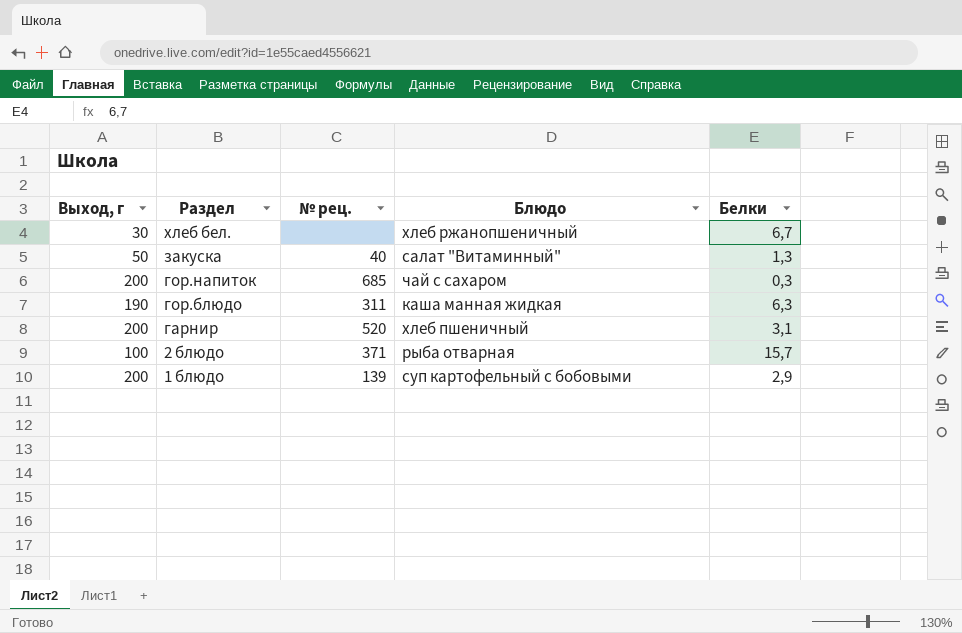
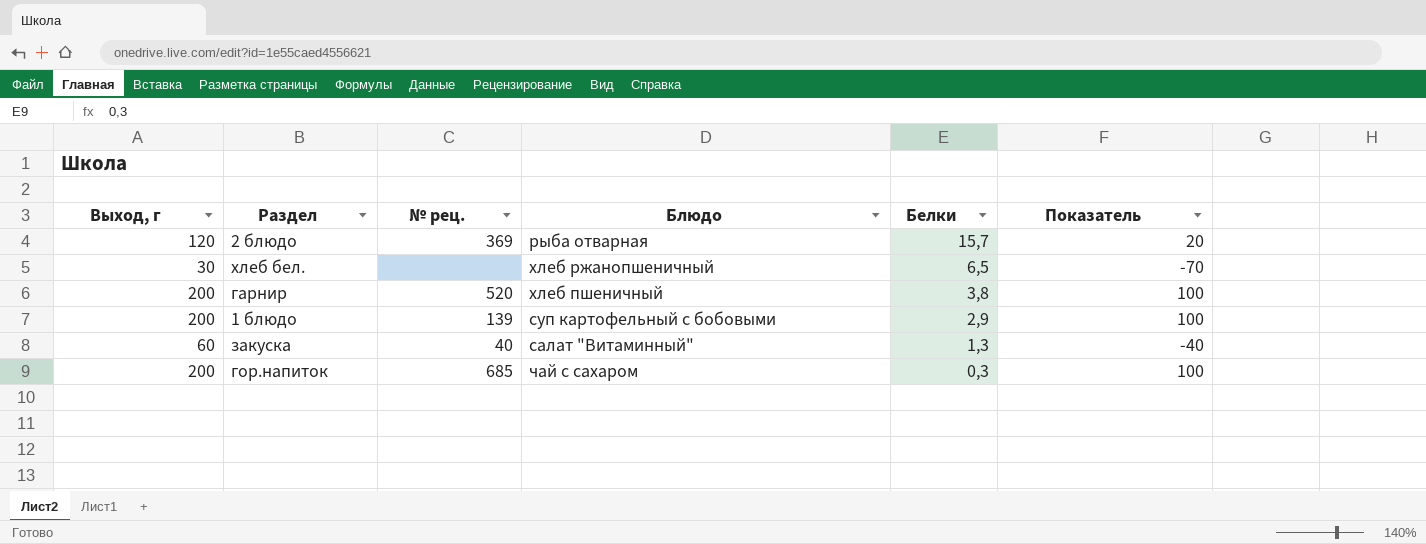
row order: Раздел descending -> Белки descending
column Показатель | formula: none -> [Выход, г] - 100
row гор.блюдо: 190 | 311 | каша манная жидкая | 6,3 -> none
2 блюдо | Выход, г: 100 -> 120
2 блюдо | № рец.: 371 -> 369
хлеб бел. | Белки: 6,7 -> 6,5
гарнир | Белки: 3,1 -> 3,8
закуска | Выход, г: 50 -> 60

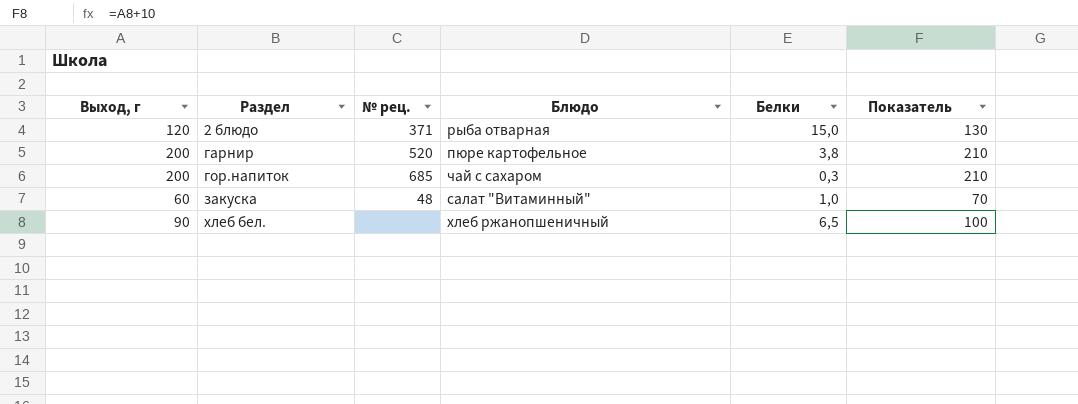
row order: Белки descending -> Раздел ascending
column Показатель | formula: [Выход, г] - 100 -> [Выход, г] + 10
row 1 блюдо: 200 | 139 | суп картофельный с бобовыми | 2,9 | 100 -> none
2 блюдо | № рец.: 369 -> 371
2 блюдо | Белки: 15,7 -> 15,0
гарнир | Блюдо: хлеб пшеничный -> пюре картофельное
закуска | № рец.: 40 -> 48
закуска | Белки: 1,3 -> 1,0
хлеб бел. | Выход, г: 30 -> 90

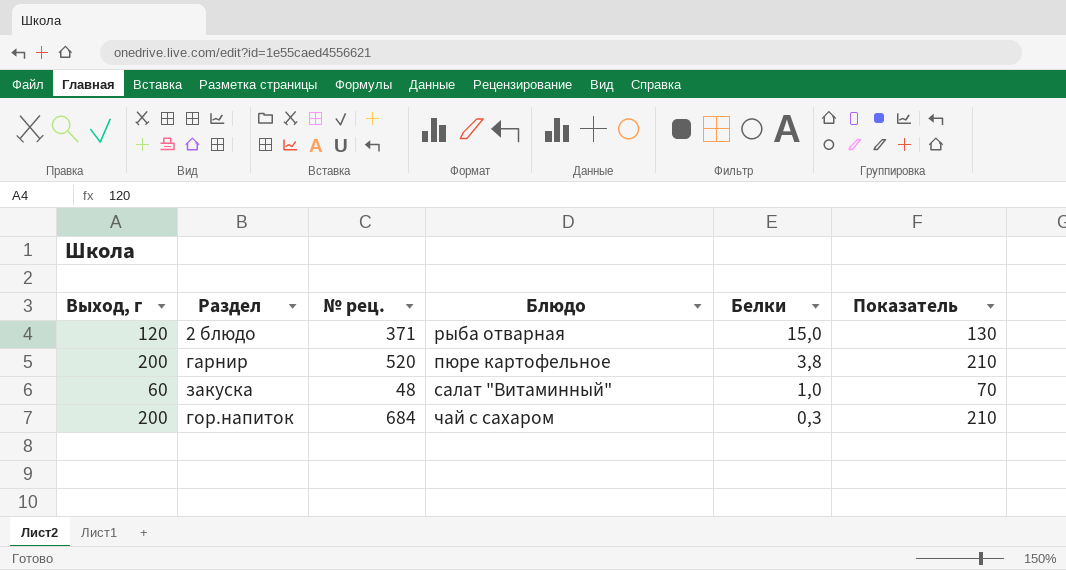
row order: Раздел ascending -> Белки descending
row хлеб бел.: 90 | none | хлеб ржанопшеничный | 6,5 | 100 -> none
гор.напиток | № рец.: 685 -> 684

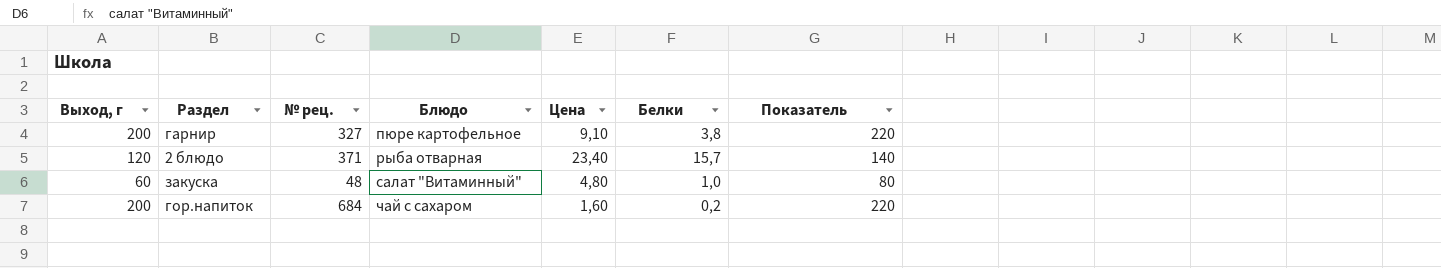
row order: Белки descending -> Блюдо ascending
column Цена | position: none -> 5
column Показатель | formula: [Выход, г] + 10 -> [Выход, г] + 20
гарнир | № рец.: 520 -> 327
2 блюдо | Белки: 15,0 -> 15,7
гор.напиток | Белки: 0,3 -> 0,2

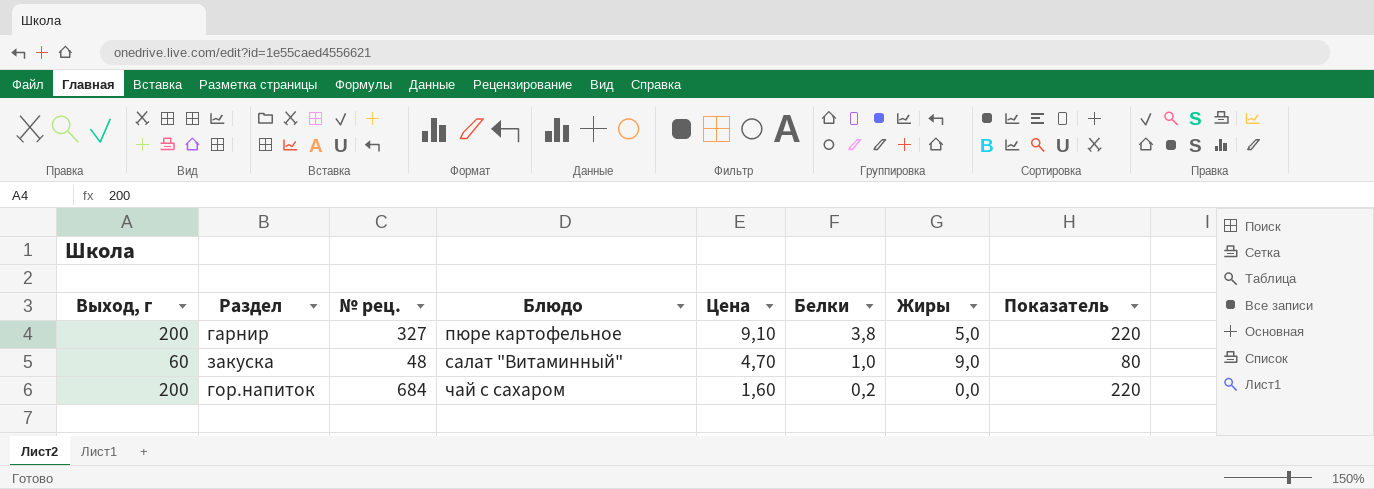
column Жиры | position: none -> 7
row 2 блюдо: 120 | 371 | рыба отварная | 23,40 | 15,7 | 140 -> none
закуска | Цена: 4,80 -> 4,70

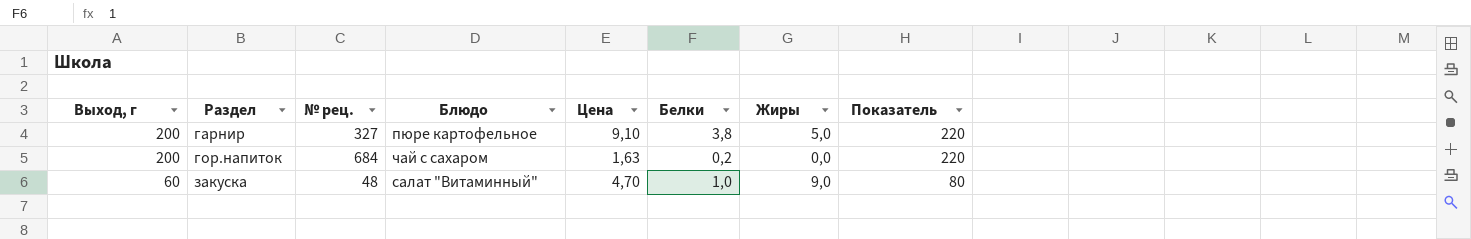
row order: Блюдо ascending -> Выход, г descending
гор.напиток | Цена: 1,60 -> 1,63

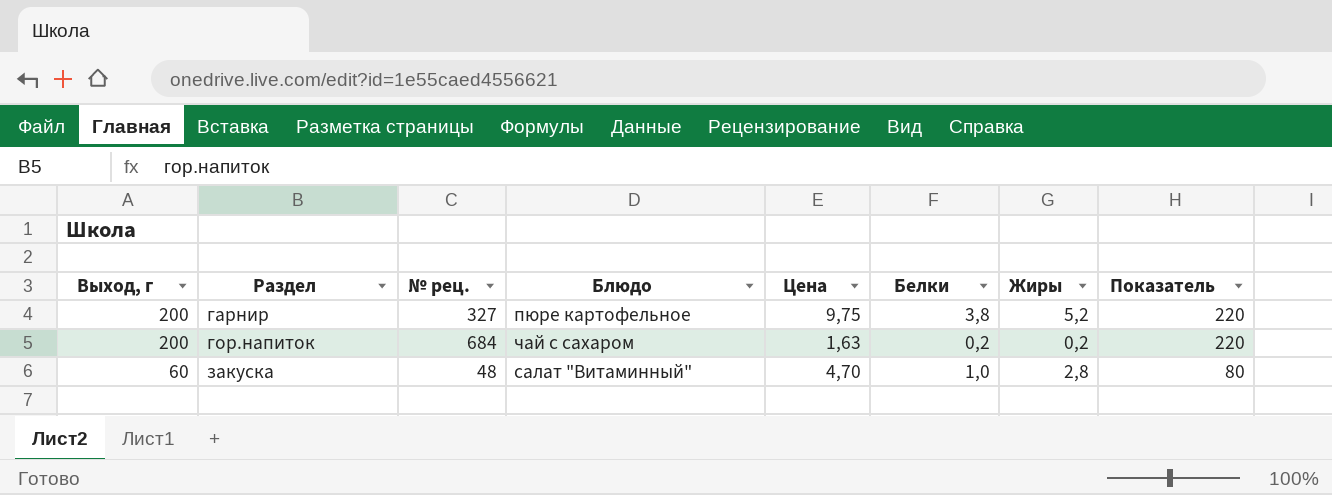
гарнир | Цена: 9,10 -> 9,75
гарнир | Жиры: 5,0 -> 5,2
гор.напиток | Жиры: 0,0 -> 0,2
закуска | Жиры: 9,0 -> 2,8

